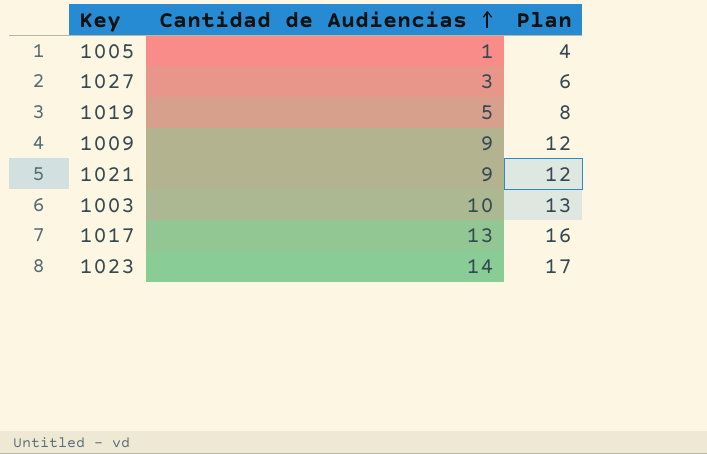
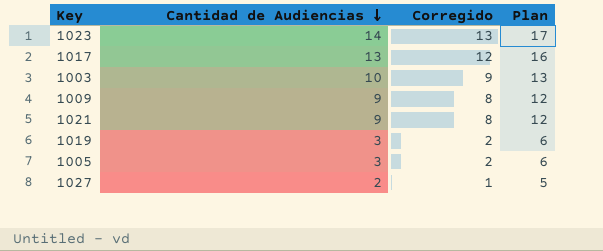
row order: Cantidad de Audiencias ascending -> Cantidad de Audiencias descending
column Corregido | formula: none -> [Cantidad de Audiencias] - 1
1019 | Cantidad de Audiencias: 5 -> 3
1019 | Plan: 8 -> 6
1005 | Cantidad de Audiencias: 1 -> 3
1005 | Plan: 4 -> 6
1027 | Cantidad de Audiencias: 3 -> 2
1027 | Plan: 6 -> 5

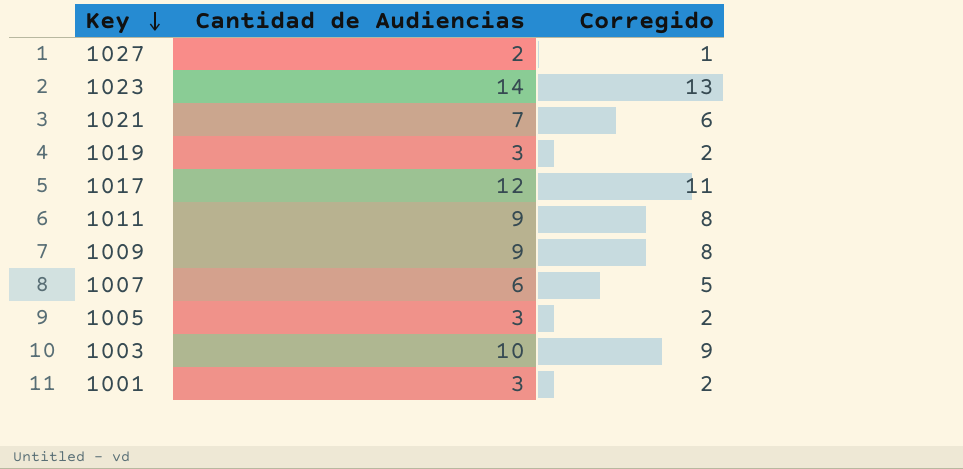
row order: Cantidad de Audiencias descending -> Key descending
column Plan | formula: [Cantidad de Audiencias] + 3 -> none
1021 | Cantidad de Audiencias: 9 -> 7
1021 | Corregido: 8 -> 6
1017 | Cantidad de Audiencias: 13 -> 12
1017 | Corregido: 12 -> 11
row 1011: none -> 9 | 8
row 1007: none -> 6 | 5
row 1001: none -> 3 | 2

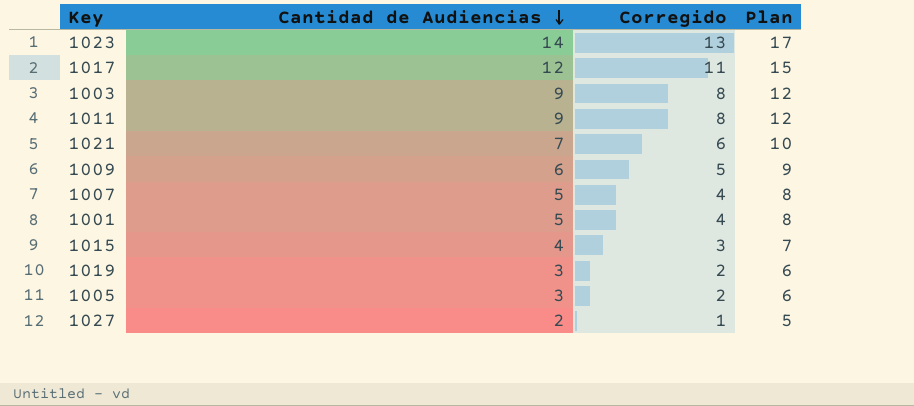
row order: Key descending -> Cantidad de Audiencias descending
column Plan | formula: none -> [Cantidad de Audiencias] + 3
1003 | Cantidad de Audiencias: 10 -> 9
1003 | Corregido: 9 -> 8
1009 | Cantidad de Audiencias: 9 -> 6
1009 | Corregido: 8 -> 5
1007 | Cantidad de Audiencias: 6 -> 5
1007 | Corregido: 5 -> 4
1001 | Cantidad de Audiencias: 3 -> 5
1001 | Corregido: 2 -> 4
row 1015: none -> 4 | 3 | 7

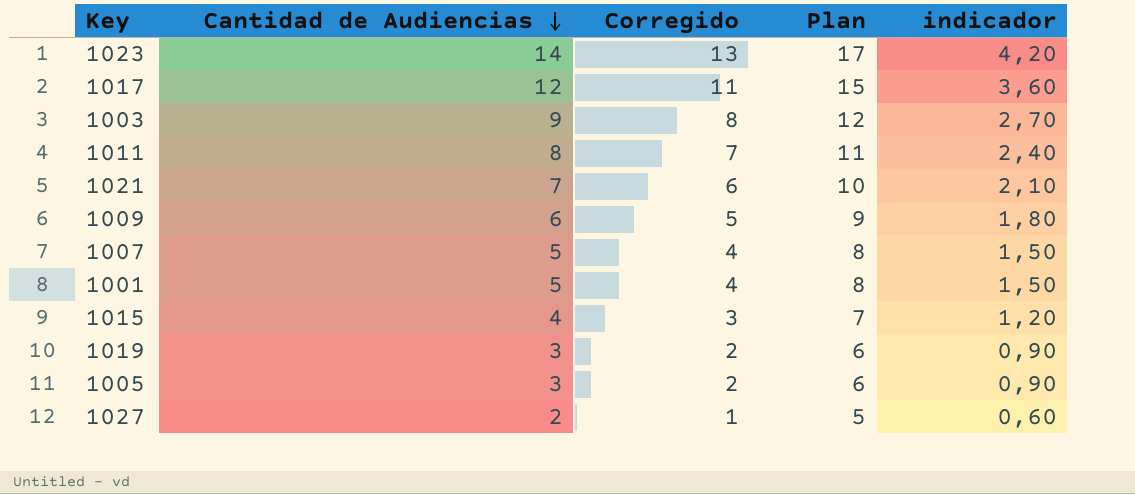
column indicador | formula: none -> [Cantidad de Audiencias] * 0,3
1011 | Cantidad de Audiencias: 9 -> 8
1011 | Corregido: 8 -> 7
1011 | Plan: 12 -> 11

